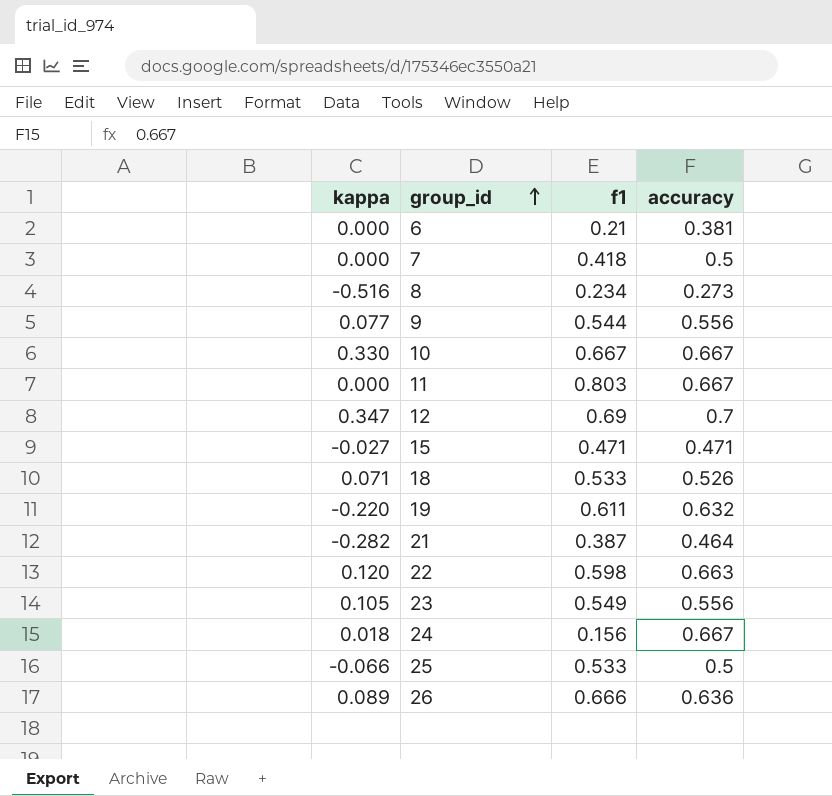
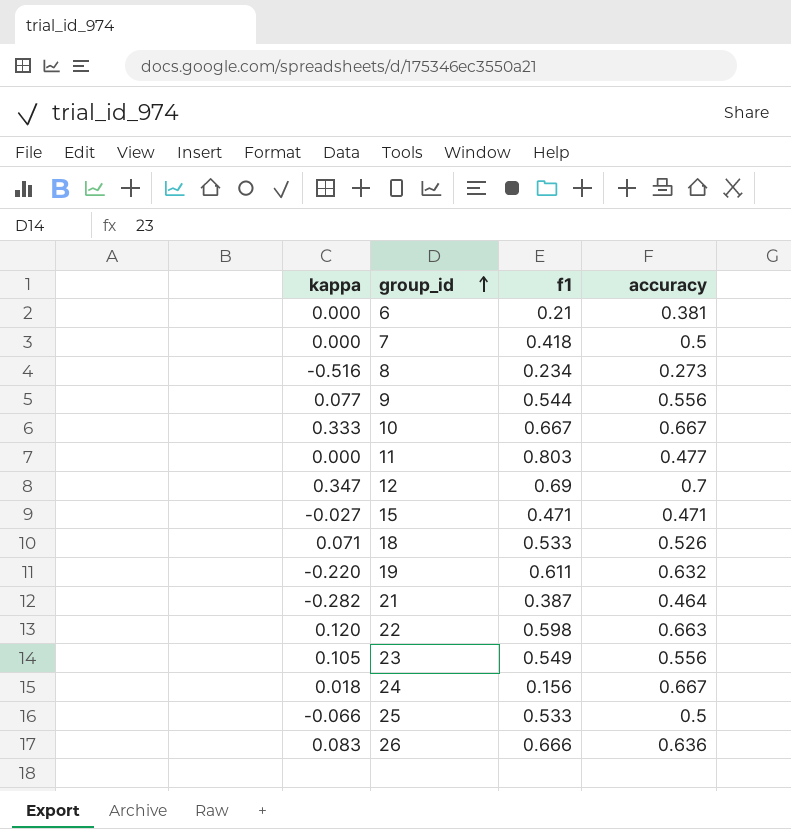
10 | kappa: 0.330 -> 0.333
11 | accuracy: 0.667 -> 0.477
26 | kappa: 0.089 -> 0.083

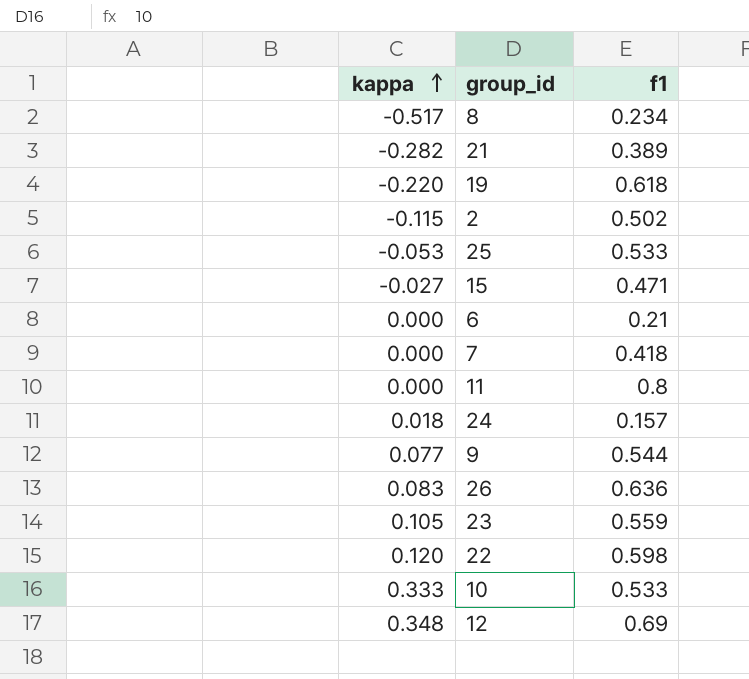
row order: group_id ascending -> kappa ascending
column accuracy | position: 4 -> none
row 18: 0.071 | 0.533 | 0.526 -> none
8 | kappa: -0.516 -> -0.517
21 | f1: 0.387 -> 0.389
19 | f1: 0.611 -> 0.618
row 2: none -> -0.115 | 0.502
25 | kappa: -0.066 -> -0.053
11 | f1: 0.803 -> 0.8
24 | f1: 0.156 -> 0.157
26 | f1: 0.666 -> 0.636
23 | f1: 0.549 -> 0.559
10 | f1: 0.667 -> 0.533
12 | kappa: 0.347 -> 0.348

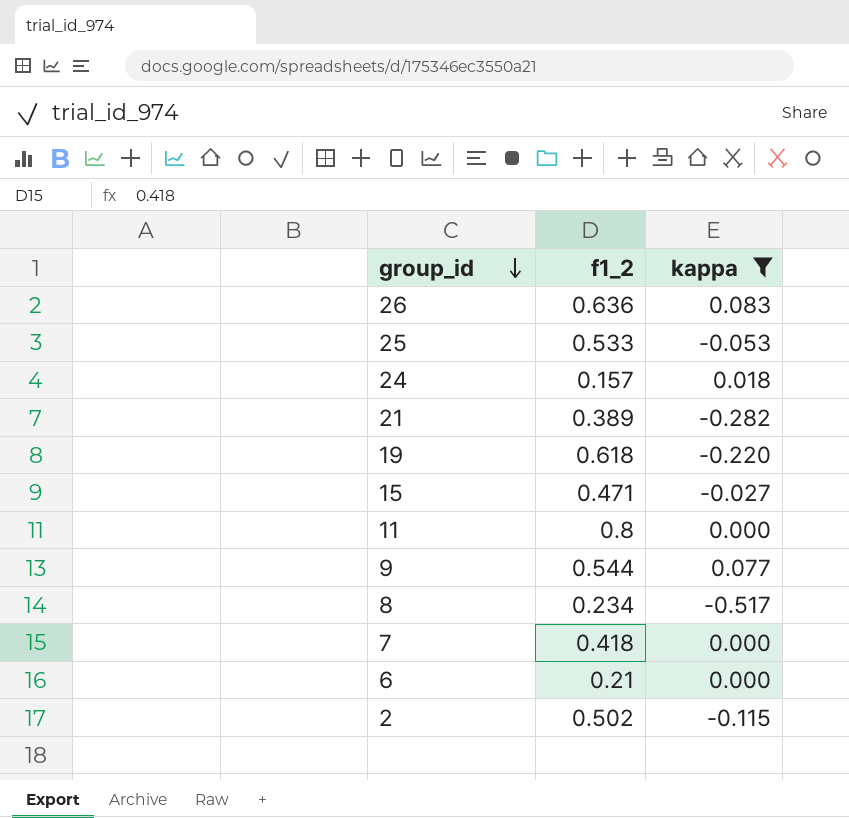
filter: none -> kappa <= 0.083
row order: kappa ascending -> group_id descending
column name: f1 -> f1_2
column kappa | position: 1 -> 3

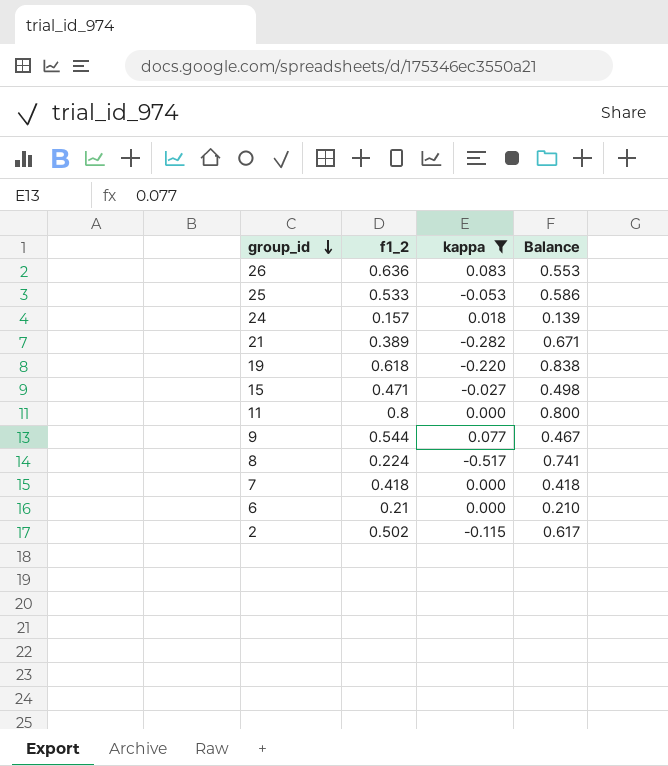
column Balance | formula: none -> [f1_2] - [kappa]
8 | f1_2: 0.234 -> 0.224

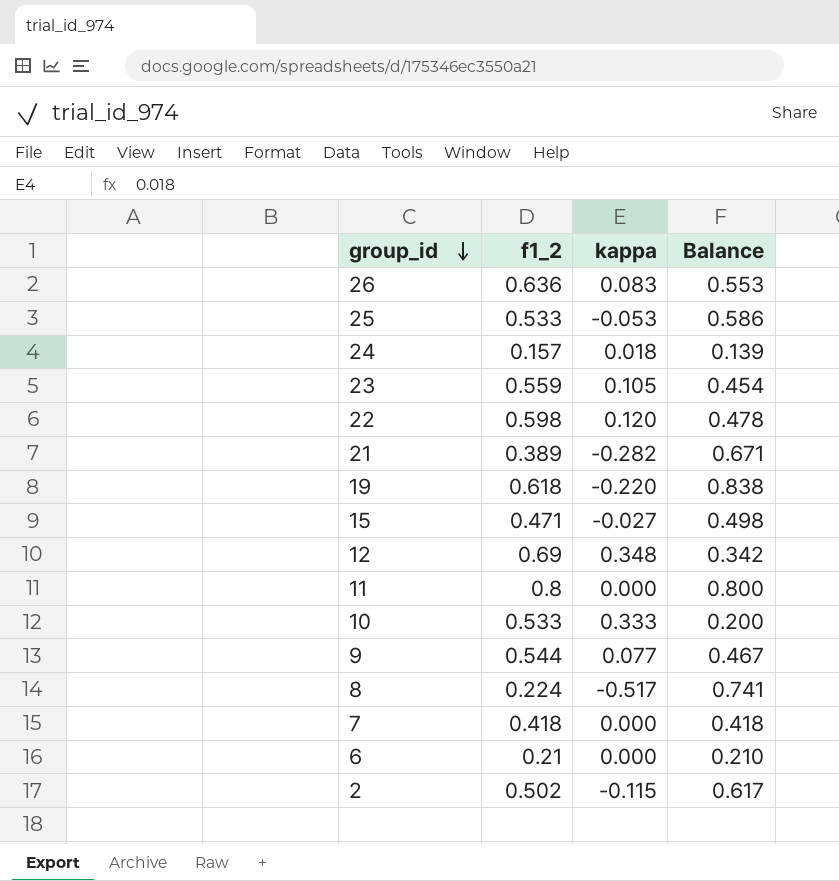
filter: kappa <= 0.083 -> none

